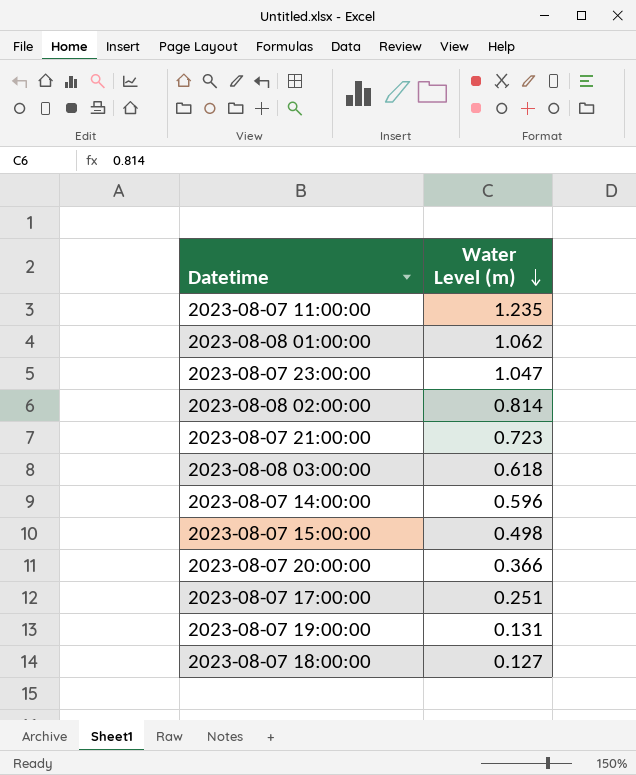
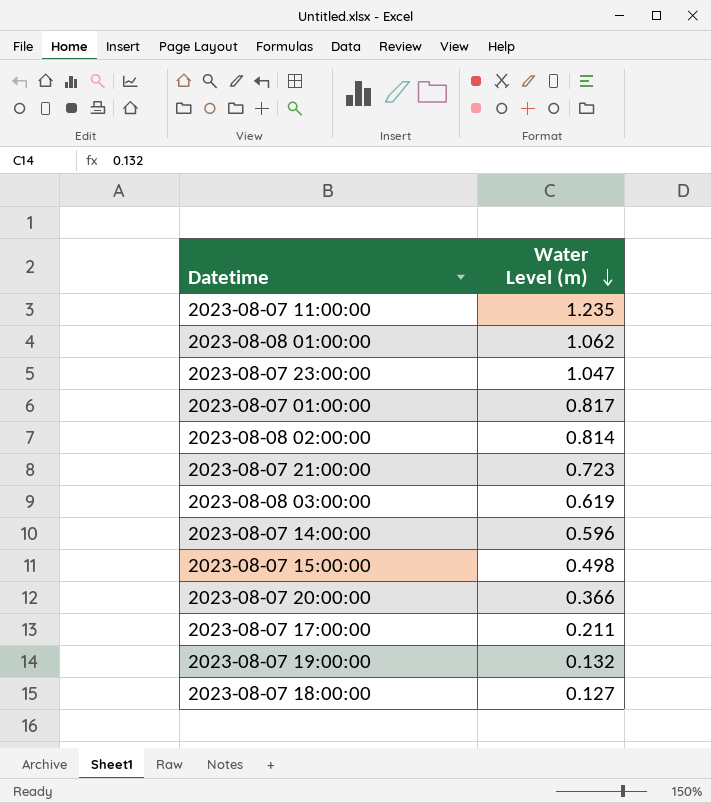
row 2023-08-07 01:00:00: none -> 0.817
2023-08-08 03:00:00 | Water Level (m): 0.618 -> 0.619
2023-08-07 17:00:00 | Water Level (m): 0.251 -> 0.211
2023-08-07 19:00:00 | Water Level (m): 0.131 -> 0.132

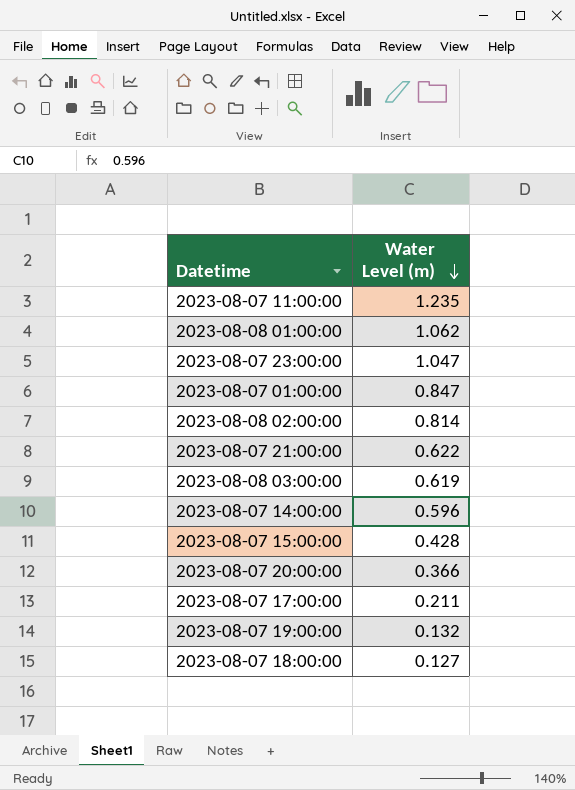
2023-08-07 01:00:00 | Water Level (m): 0.817 -> 0.847
2023-08-07 21:00:00 | Water Level (m): 0.723 -> 0.622
2023-08-07 15:00:00 | Water Level (m): 0.498 -> 0.428

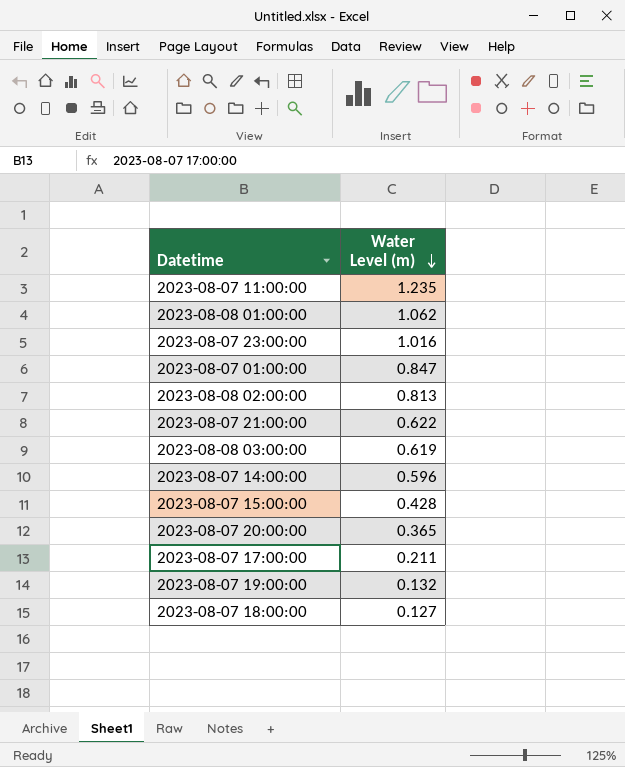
2023-08-07 23:00:00 | Water Level (m): 1.047 -> 1.016
2023-08-08 02:00:00 | Water Level (m): 0.814 -> 0.813
2023-08-07 20:00:00 | Water Level (m): 0.366 -> 0.365

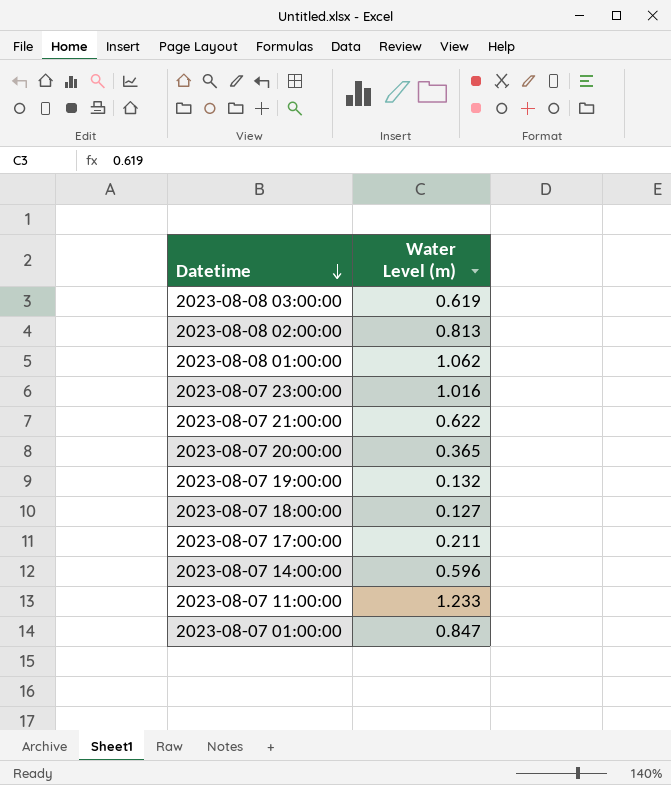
row order: Water Level (m) descending -> Datetime descending
row 2023-08-07 15:00:00: 0.428 -> none
2023-08-07 11:00:00 | Water Level (m): 1.235 -> 1.233

